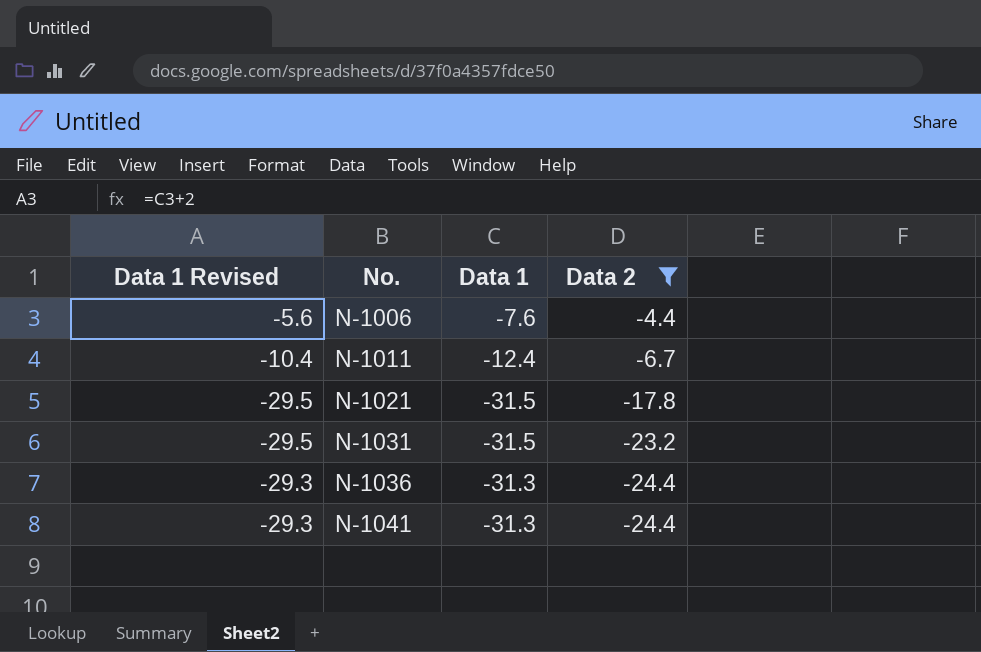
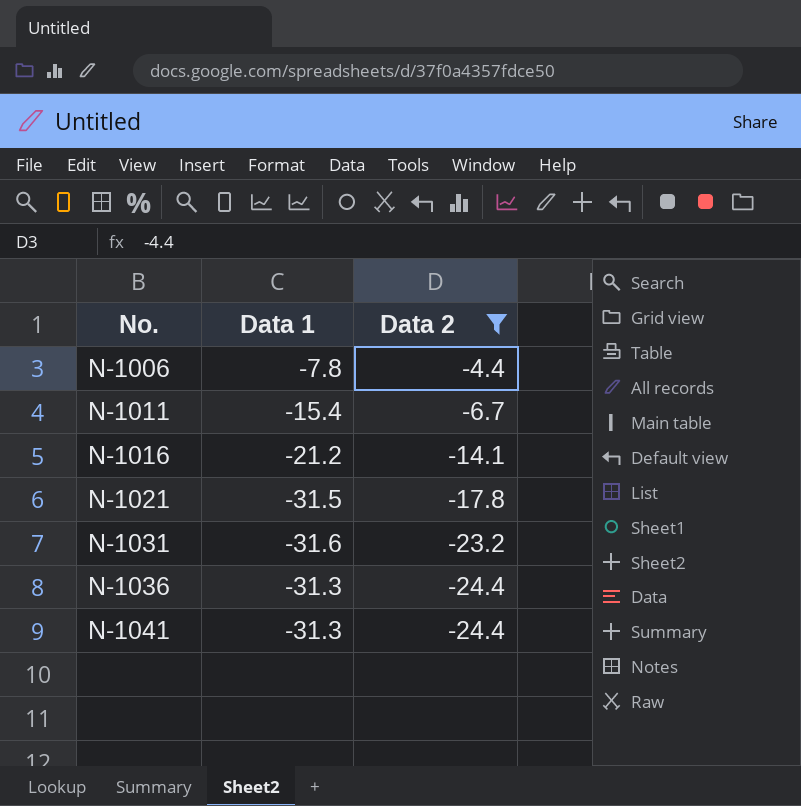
column Data 1 Revised | formula: [Data 1] + 2 -> none
N-1006 | Data 1: -7.6 -> -7.8
N-1011 | Data 1: -12.4 -> -15.4
row N-1016: none -> -21.2 | -14.1
N-1031 | Data 1: -31.5 -> -31.6

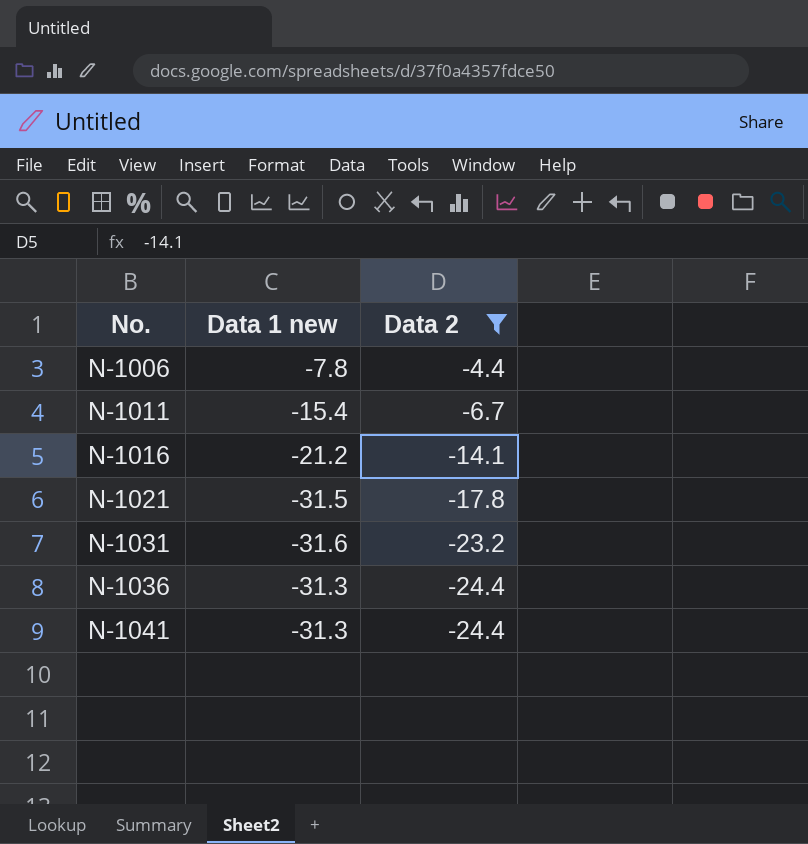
column name: Data 1 -> Data 1 new

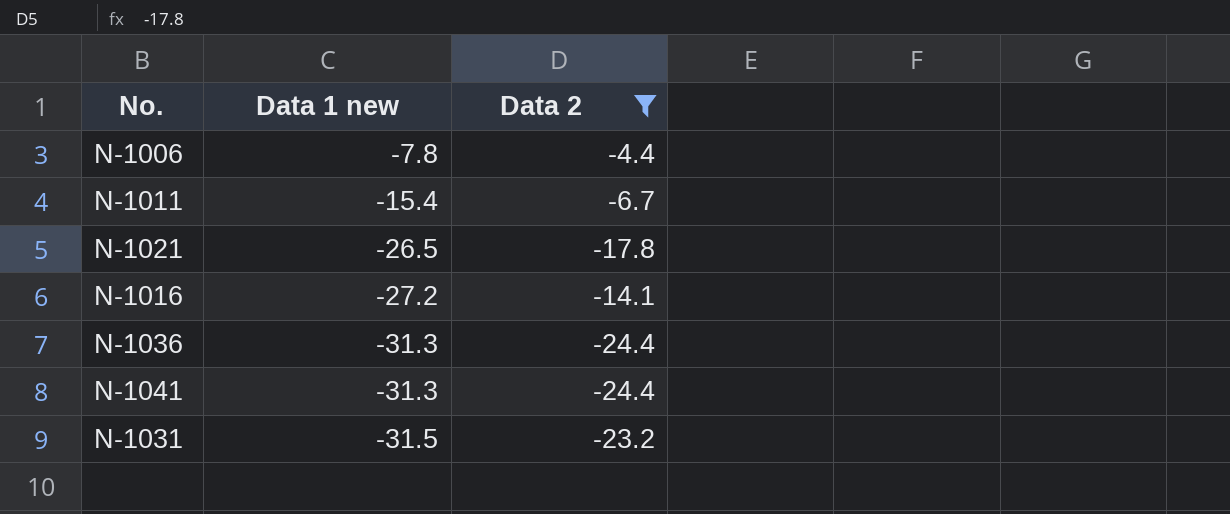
row order: No. ascending -> Data 1 new descending
N-1021 | Data 1 new: -31.5 -> -26.5
N-1016 | Data 1 new: -21.2 -> -27.2
N-1031 | Data 1 new: -31.6 -> -31.5

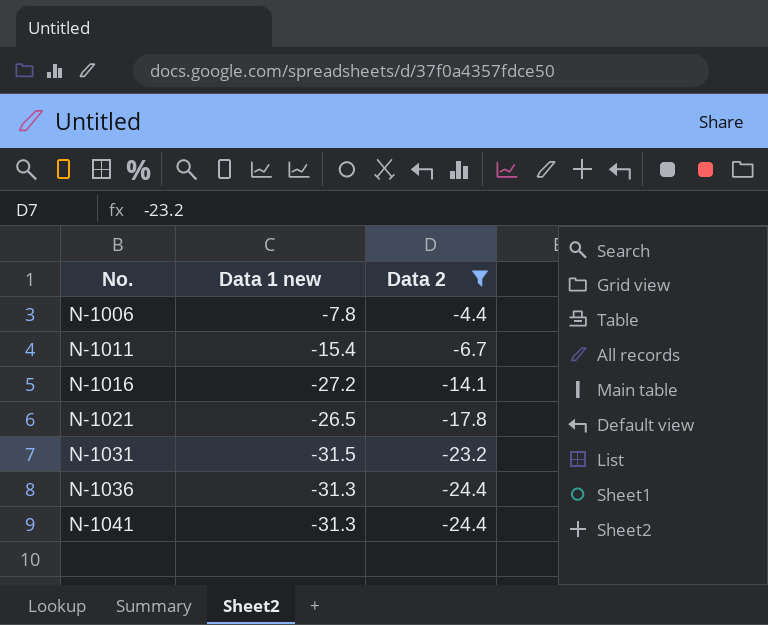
row order: Data 1 new descending -> No. ascending

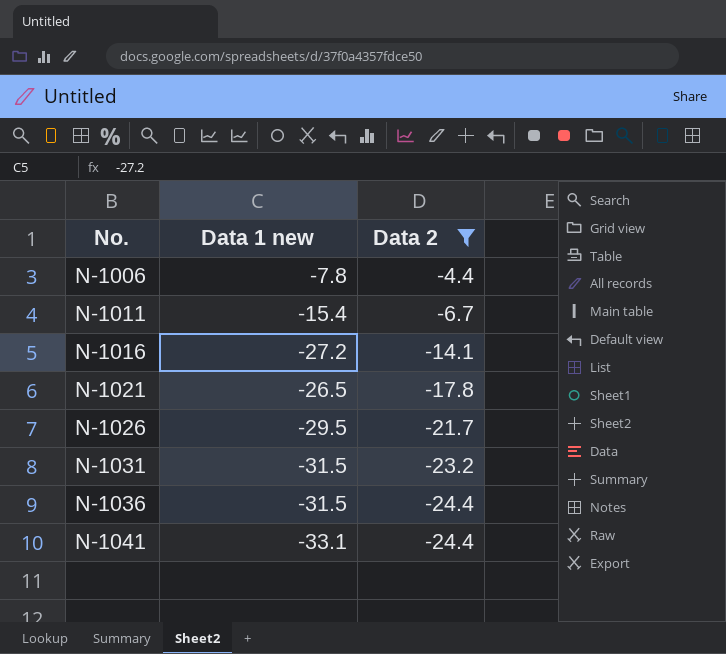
row N-1026: none -> -29.5 | -21.7
N-1036 | Data 1 new: -31.3 -> -31.5
N-1041 | Data 1 new: -31.3 -> -33.1

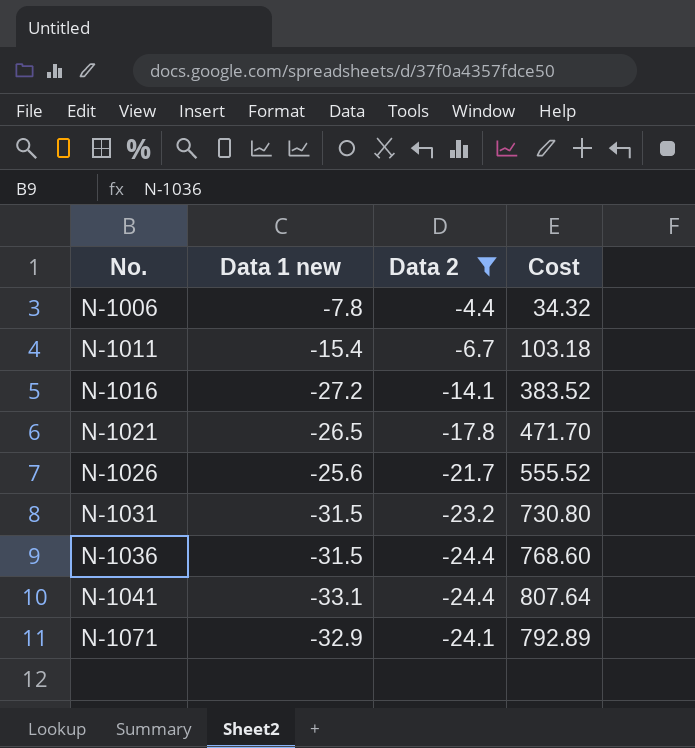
column Cost | formula: none -> [Data 1 new] * [Data 2]
N-1026 | Data 1 new: -29.5 -> -25.6
row N-1071: none -> -32.9 | -24.1 | 792.89

